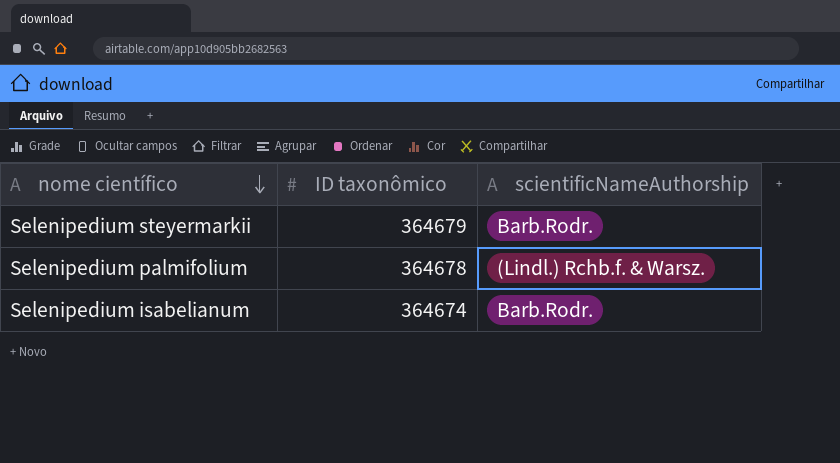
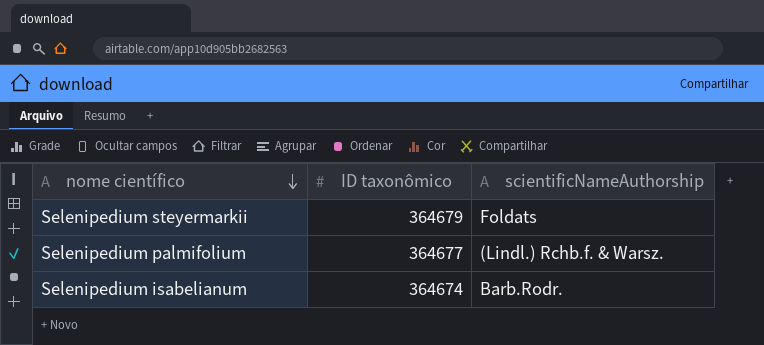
Selenipedium steyermarkii | scientificNameAuthorship: Barb.Rodr. -> Foldats
Selenipedium palmifolium | ID taxonômico: 364678 -> 364677

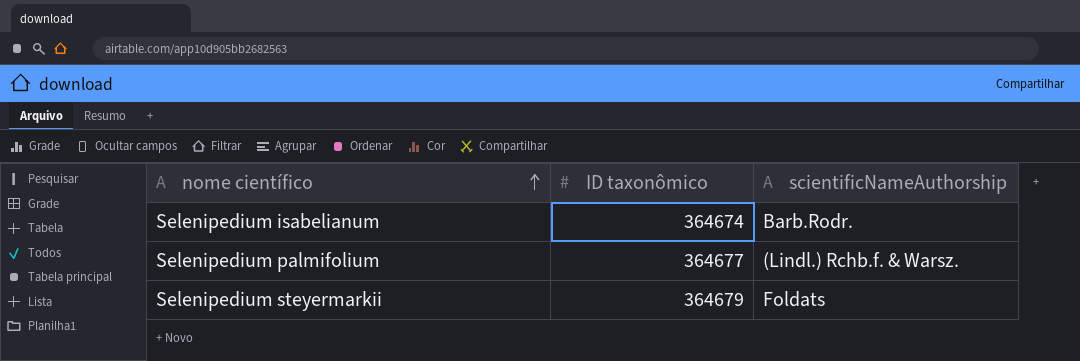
row order: nome científico descending -> nome científico ascending

